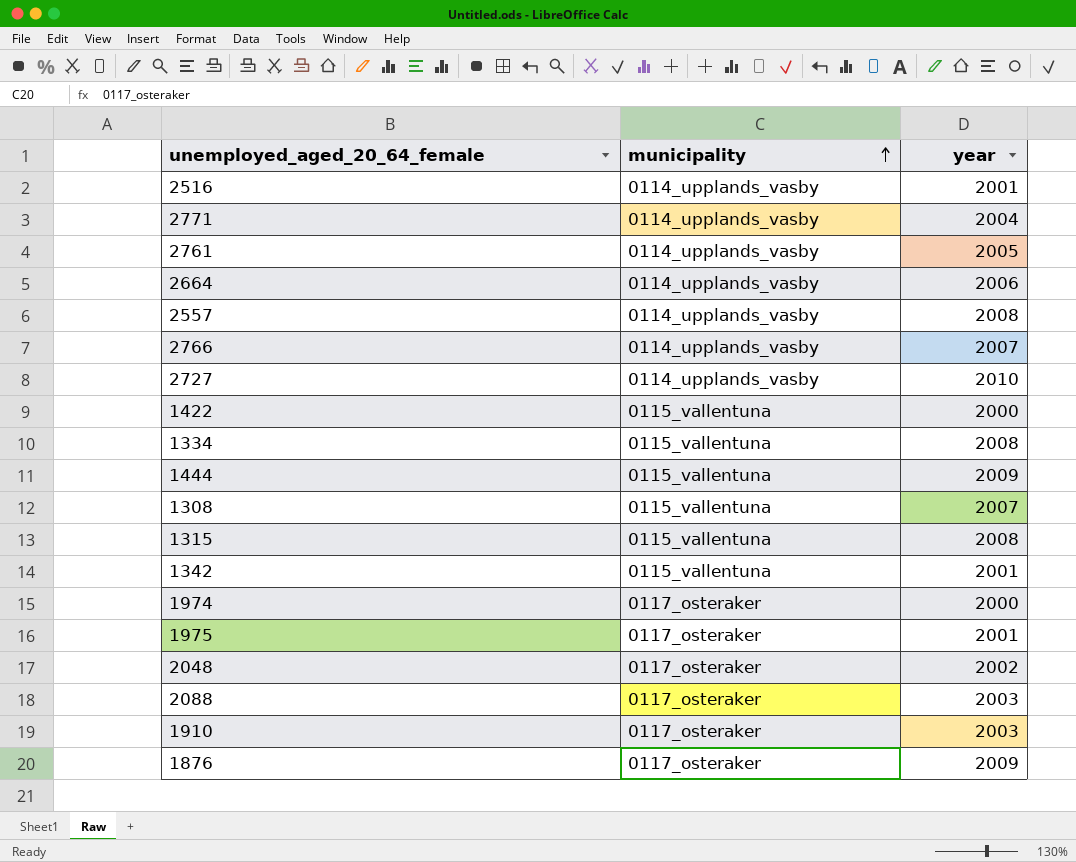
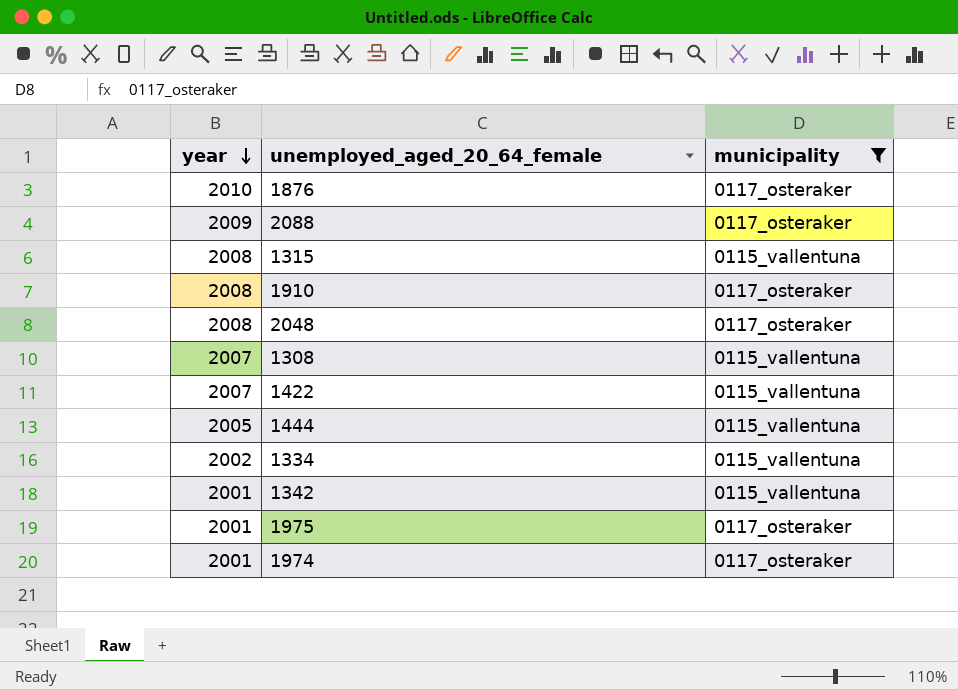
filter: none -> municipality != 0114_upplands_vasby
row order: municipality ascending -> year descending
column year | position: 3 -> 1
1876 | year: 2009 -> 2010
2088 | year: 2003 -> 2009
1910 | year: 2003 -> 2008
2048 | year: 2002 -> 2008
1422 | year: 2000 -> 2007
1444 | year: 2009 -> 2005
1334 | year: 2008 -> 2002
1974 | year: 2000 -> 2001

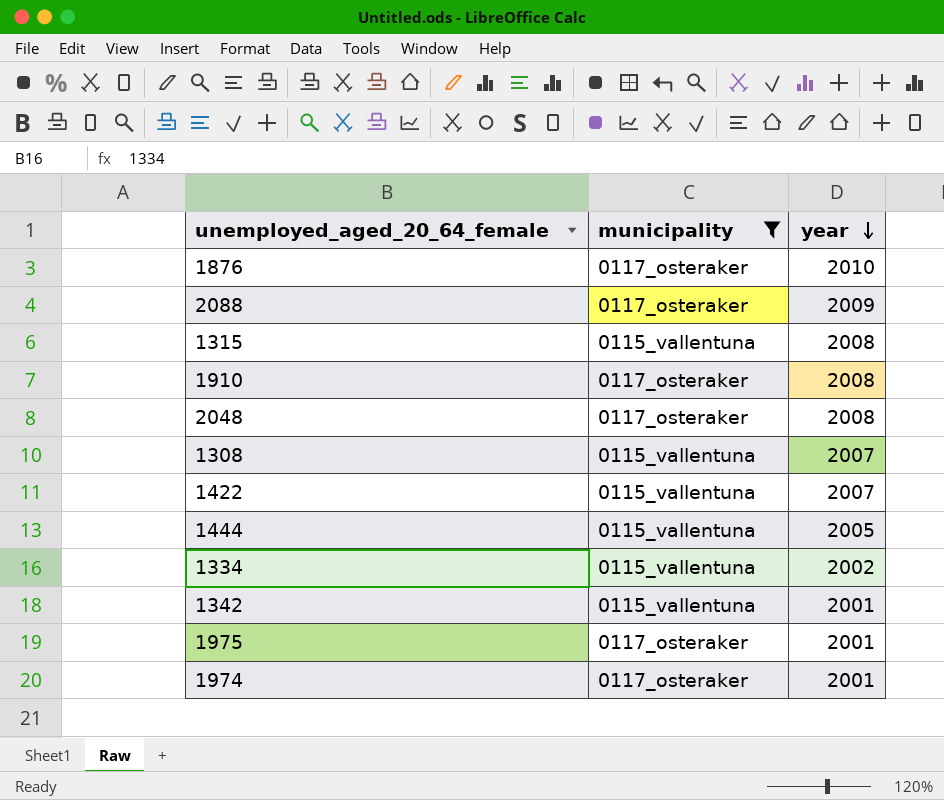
column year | position: 1 -> 3

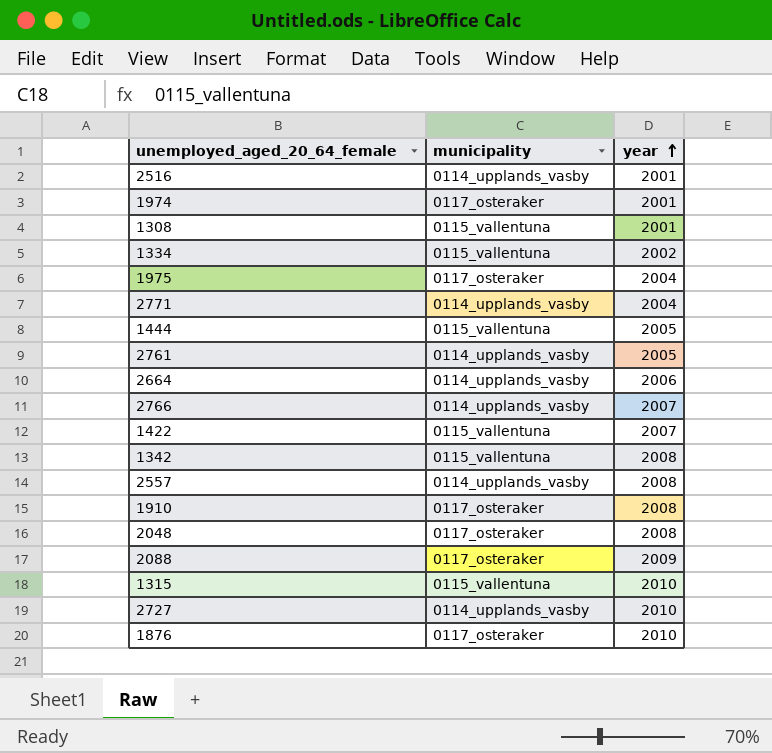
filter: municipality != 0114_upplands_vasby -> none
row order: year descending -> year ascending
1308 | year: 2007 -> 2001
1975 | year: 2001 -> 2004
1342 | year: 2001 -> 2008
1315 | year: 2008 -> 2010

